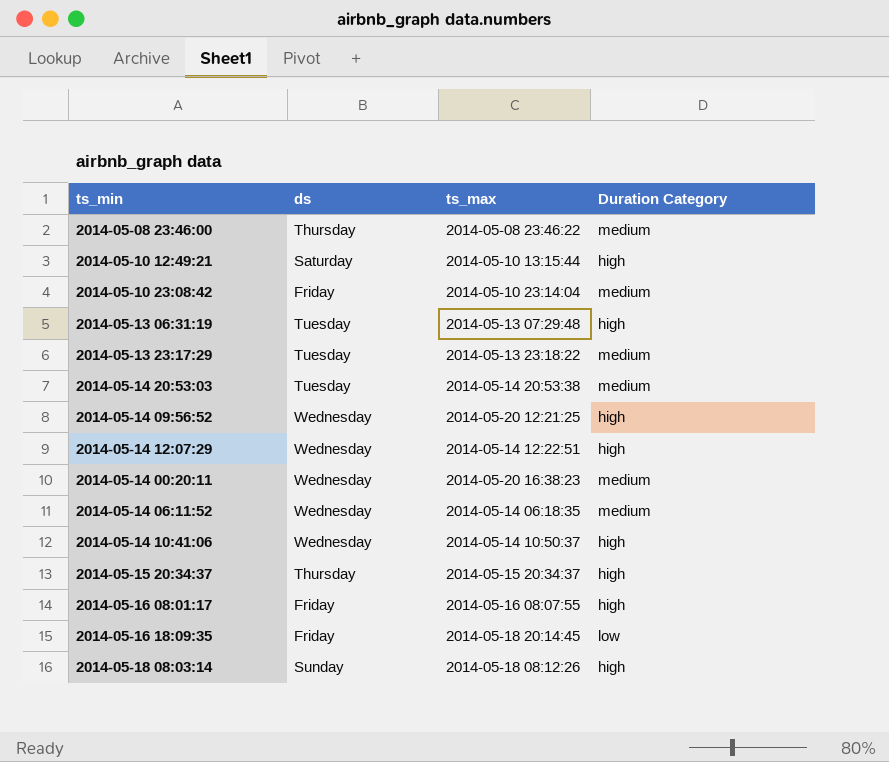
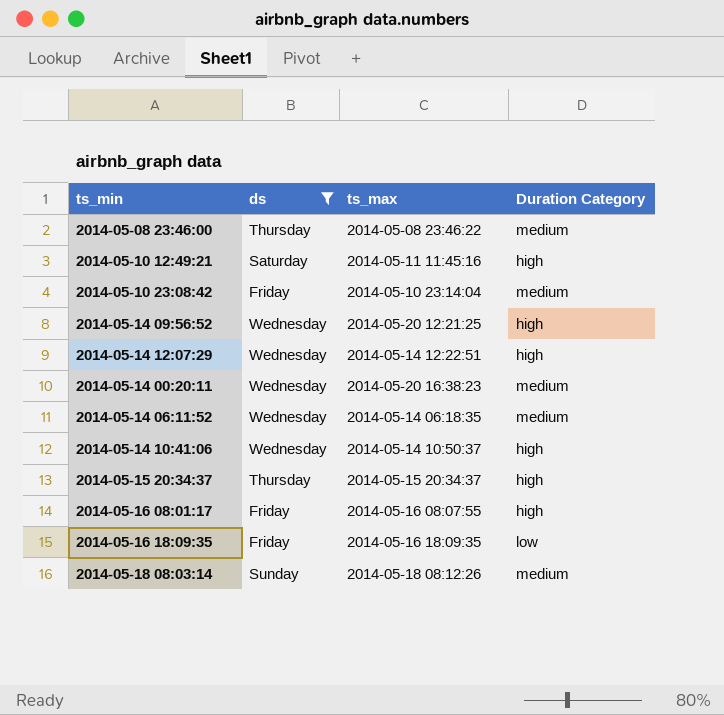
filter: none -> ds != Tuesday
2014-05-10 12:49:21 | ts_max: 2014-05-10 13:15:44 -> 2014-05-11 11:45:16
2014-05-16 18:09:35 | ts_max: 2014-05-18 20:14:45 -> 2014-05-16 18:09:35
2014-05-18 08:03:14 | Duration Category: high -> medium

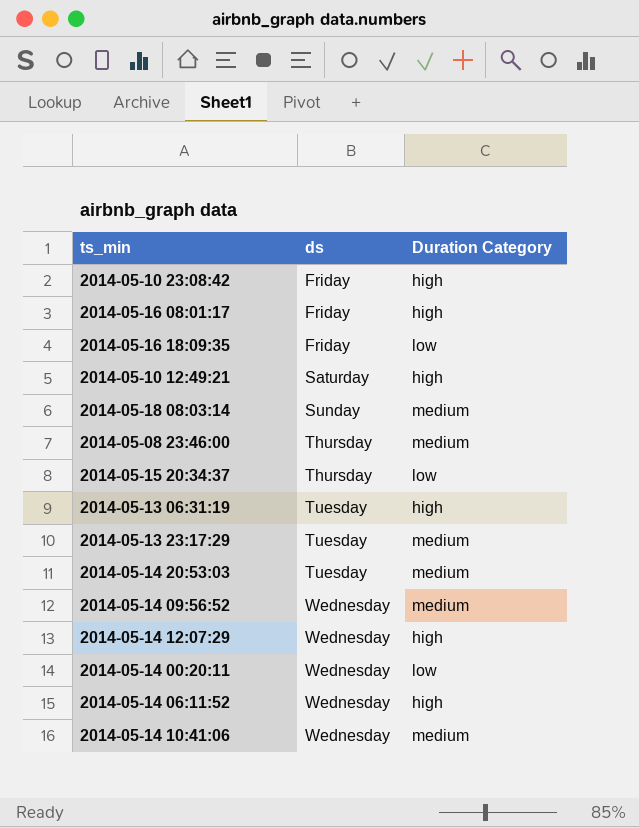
filter: ds != Tuesday -> none
row order: none -> ds ascending
column ts_max | position: 3 -> none
2014-05-10 23:08:42 | Duration Category: medium -> high
2014-05-15 20:34:37 | Duration Category: high -> low
2014-05-14 09:56:52 | Duration Category: high -> medium
2014-05-14 00:20:11 | Duration Category: medium -> low
2014-05-14 06:11:52 | Duration Category: medium -> high
2014-05-14 10:41:06 | Duration Category: high -> medium

